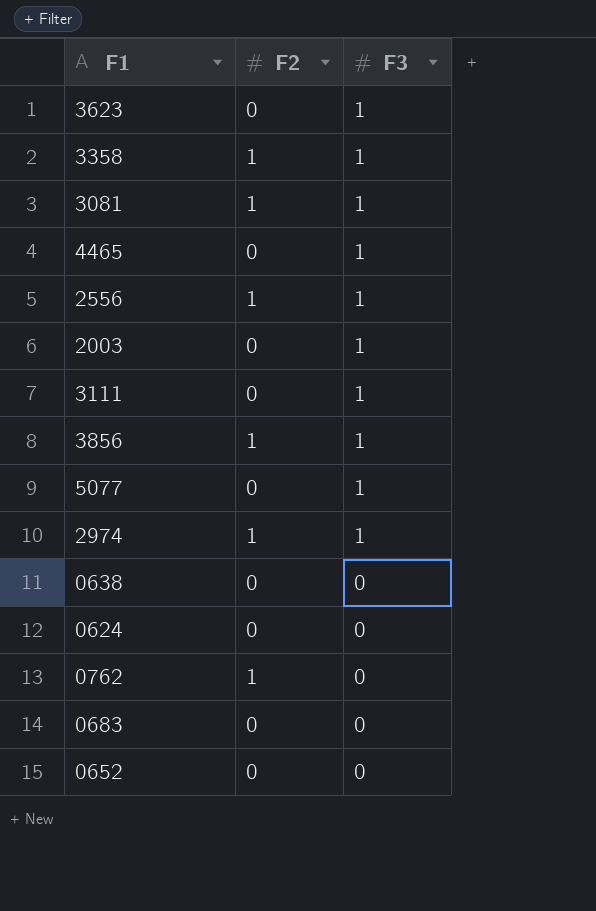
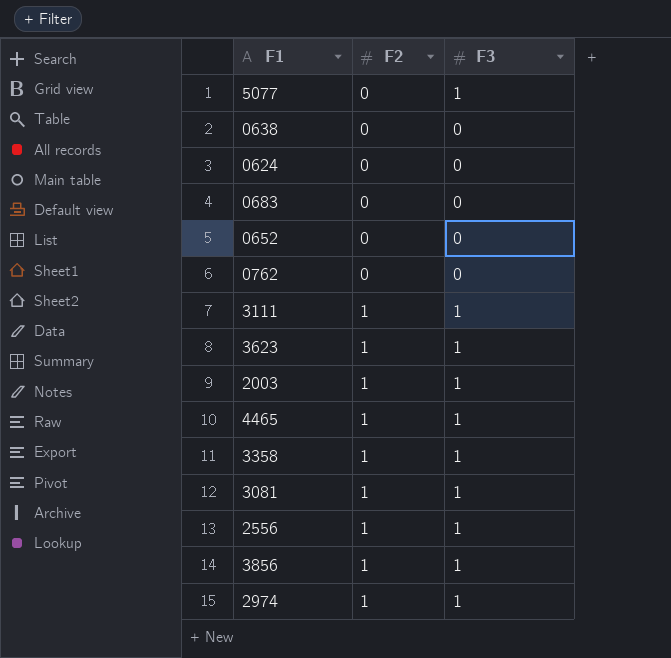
row order: F3 descending -> F2 ascending
0762 | F2: 1 -> 0
3111 | F2: 0 -> 1
3623 | F2: 0 -> 1
2003 | F2: 0 -> 1
4465 | F2: 0 -> 1

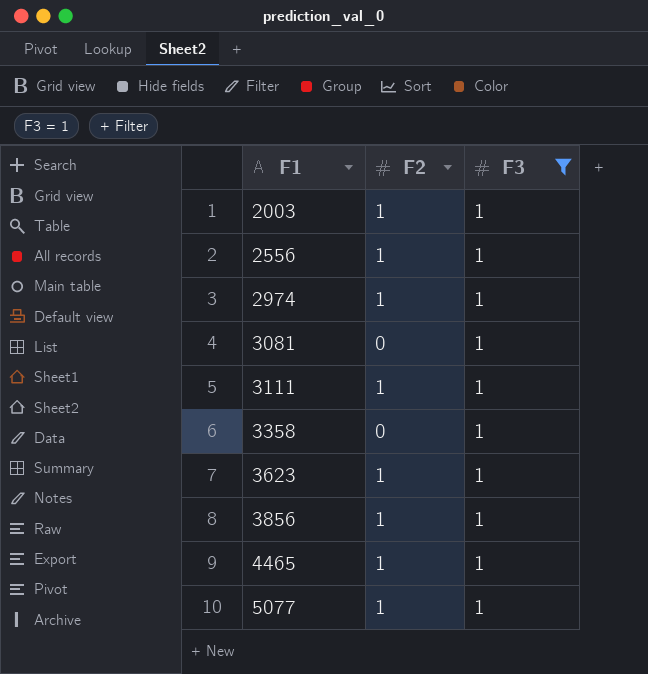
filter: none -> F3 = 1
row order: F2 ascending -> F1 ascending
3081 | F2: 1 -> 0
3358 | F2: 1 -> 0
5077 | F2: 0 -> 1

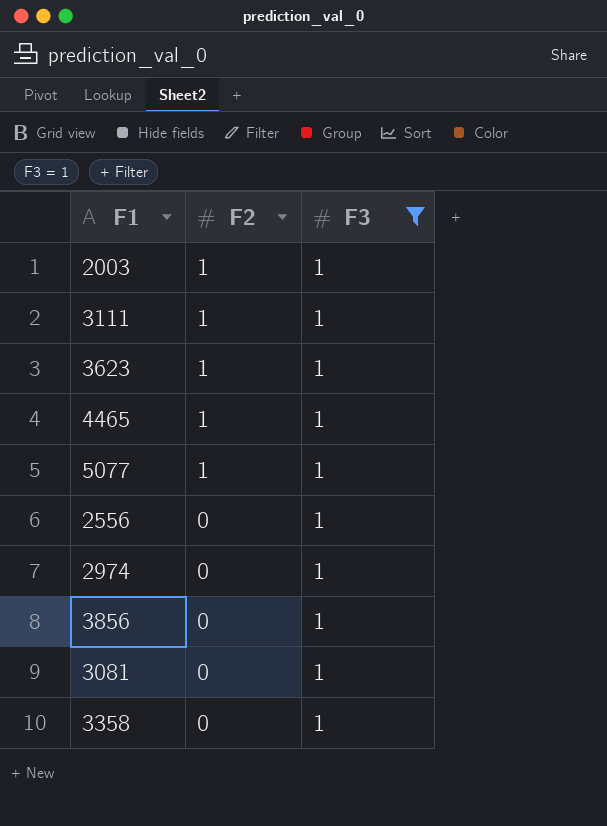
row order: F1 ascending -> F2 descending
2556 | F2: 1 -> 0
2974 | F2: 1 -> 0
3856 | F2: 1 -> 0

